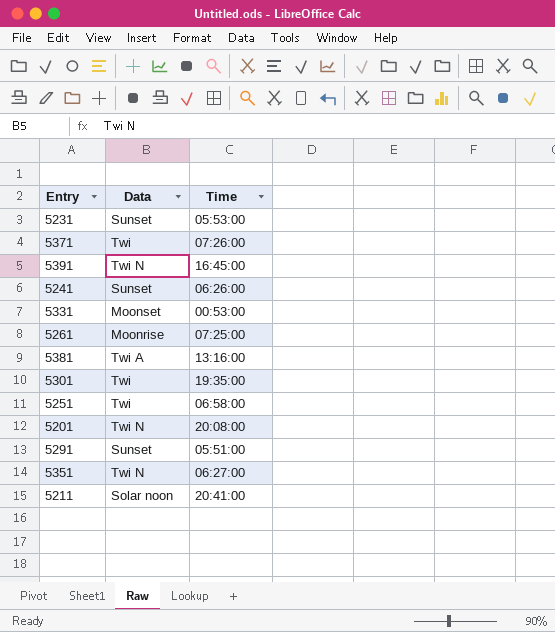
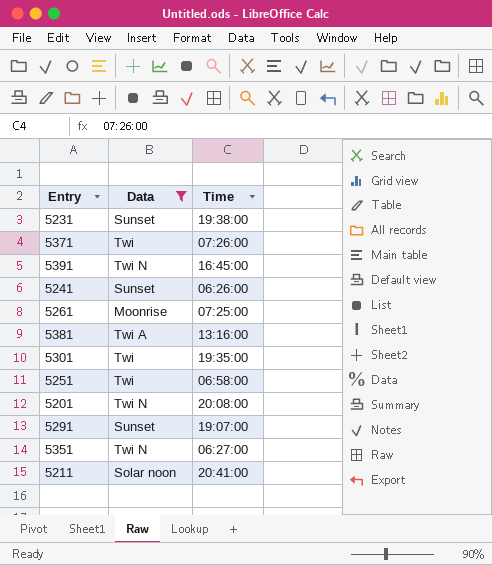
filter: none -> Data != Moonset
5231 | Time: 05:53:00 -> 19:38:00
5291 | Time: 05:51:00 -> 19:07:00

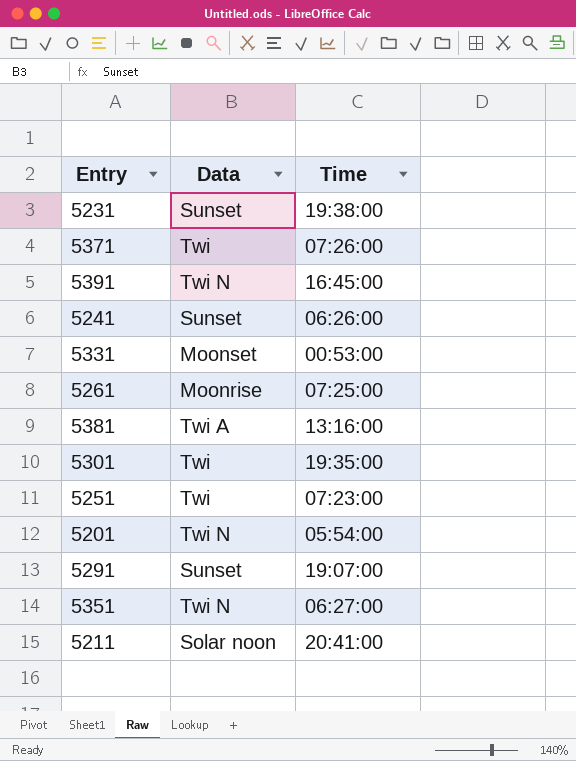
filter: Data != Moonset -> none
5251 | Time: 06:58:00 -> 07:23:00
5201 | Time: 20:08:00 -> 05:54:00

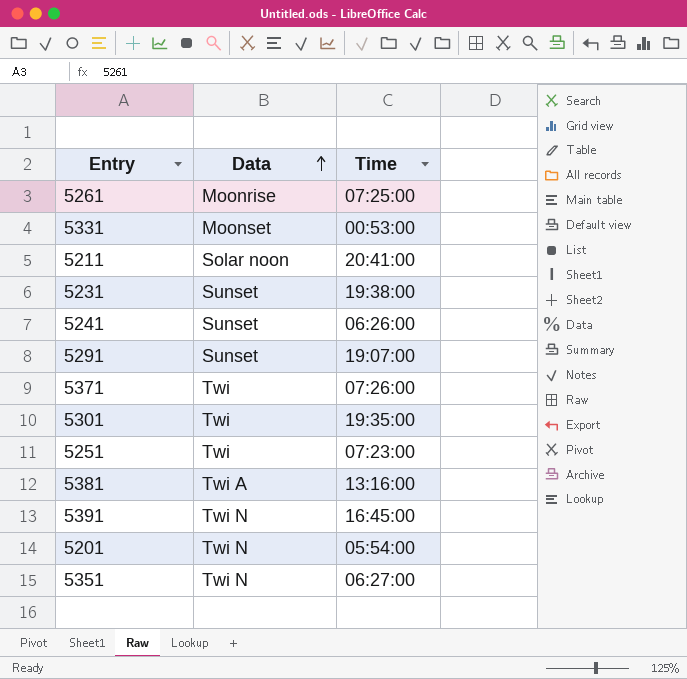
row order: none -> Data ascending

